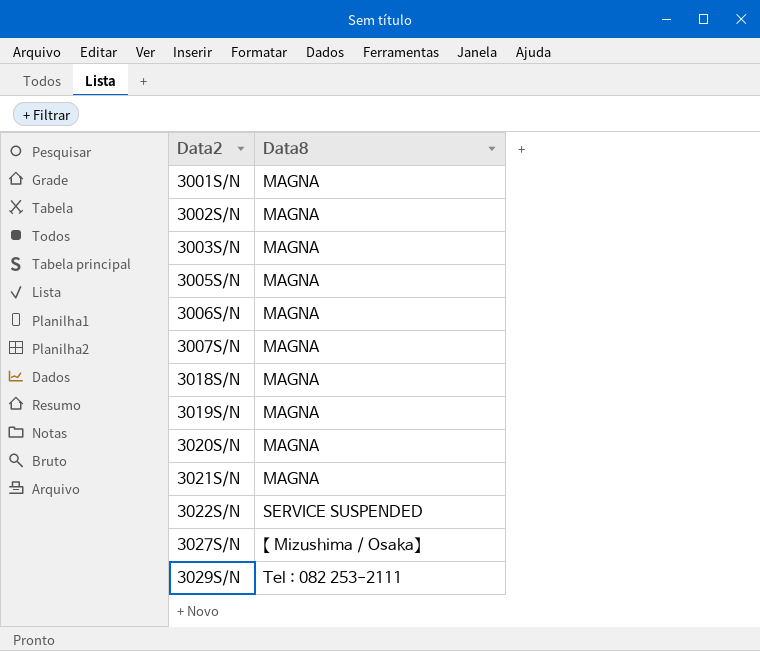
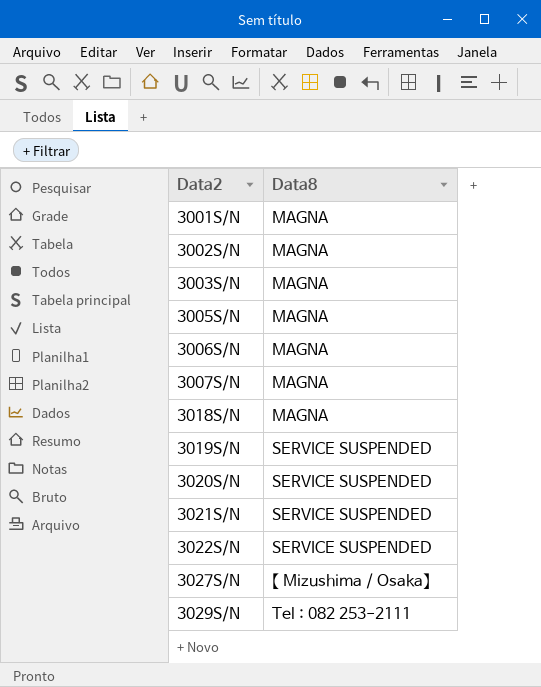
3019S/N | Data8: MAGNA -> SERVICE SUSPENDED
3020S/N | Data8: MAGNA -> SERVICE SUSPENDED
3021S/N | Data8: MAGNA -> SERVICE SUSPENDED

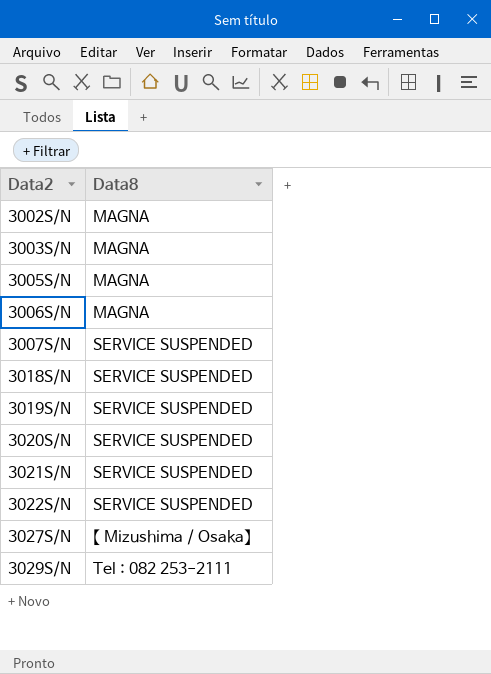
row 3001S/N: MAGNA -> none
3007S/N | Data8: MAGNA -> SERVICE SUSPENDED
3018S/N | Data8: MAGNA -> SERVICE SUSPENDED

